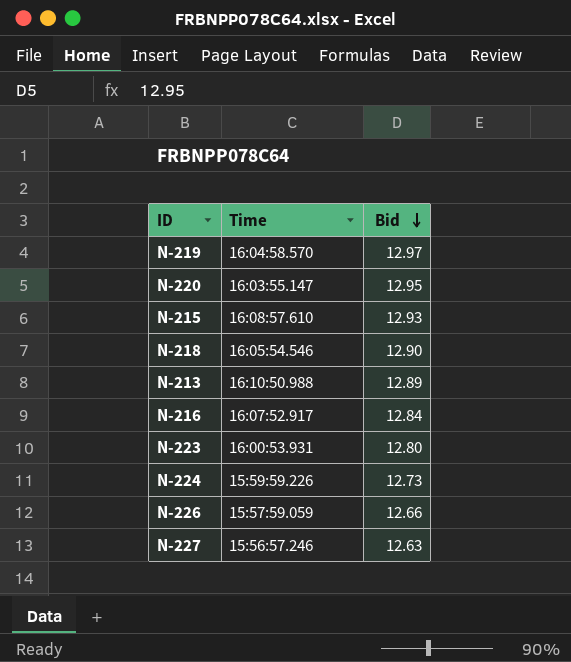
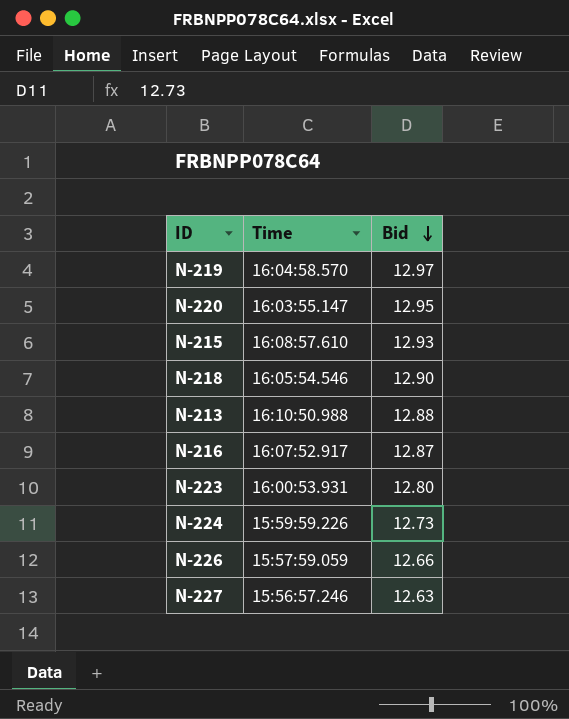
N-213 | Bid: 12.89 -> 12.88
N-216 | Bid: 12.84 -> 12.87

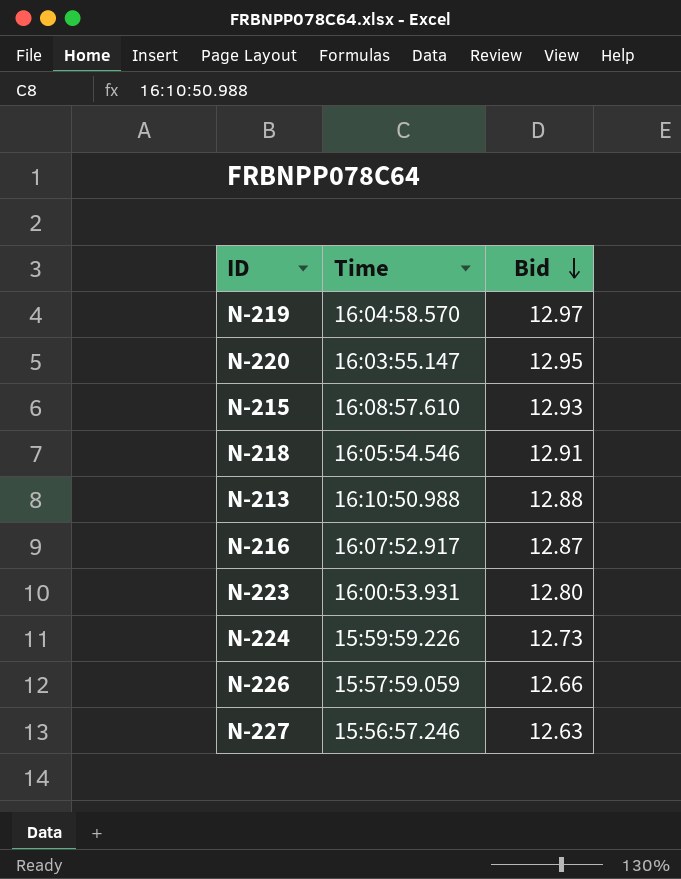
N-218 | Bid: 12.90 -> 12.91

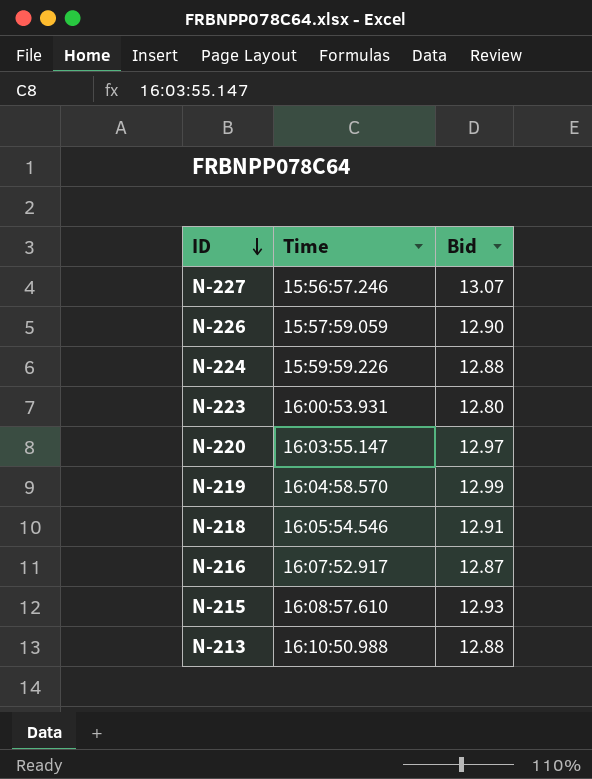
row order: Bid descending -> ID descending
N-227 | Bid: 12.63 -> 13.07
N-226 | Bid: 12.66 -> 12.90
N-224 | Bid: 12.73 -> 12.88
N-220 | Bid: 12.95 -> 12.97
N-219 | Bid: 12.97 -> 12.99

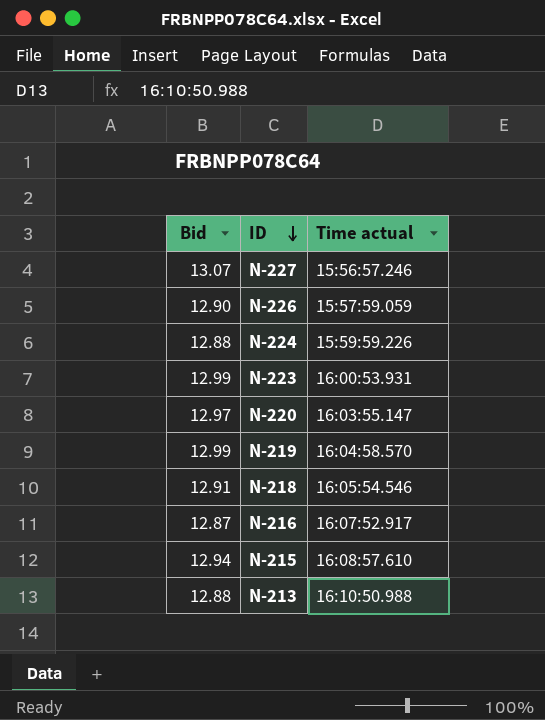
column Bid | position: 3 -> 1
column name: Time -> Time actual
N-223 | Bid: 12.80 -> 12.99
N-215 | Bid: 12.93 -> 12.94

